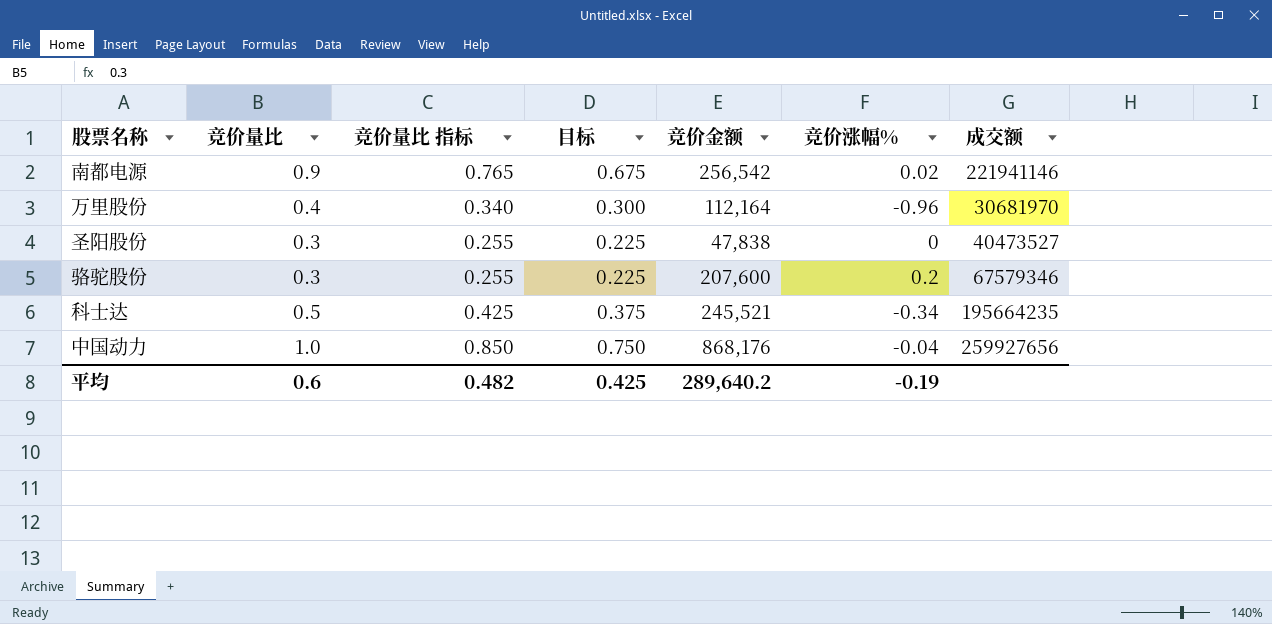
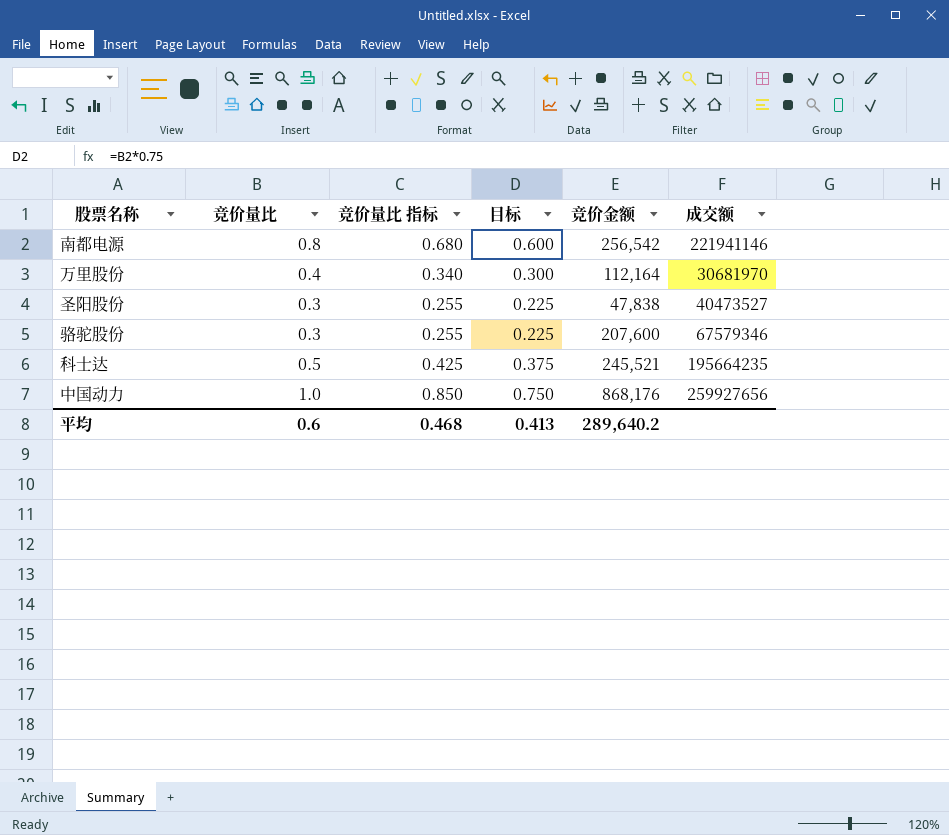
column 竞价涨幅% | position: 6 -> none
南都电源 | 竞价量比: 0.9 -> 0.8
南都电源 | 竞价量比 指标: 0.765 -> 0.680
南都电源 | 目标: 0.675 -> 0.600
平均 | 竞价量比 指标: 0.482 -> 0.468
平均 | 目标: 0.425 -> 0.413

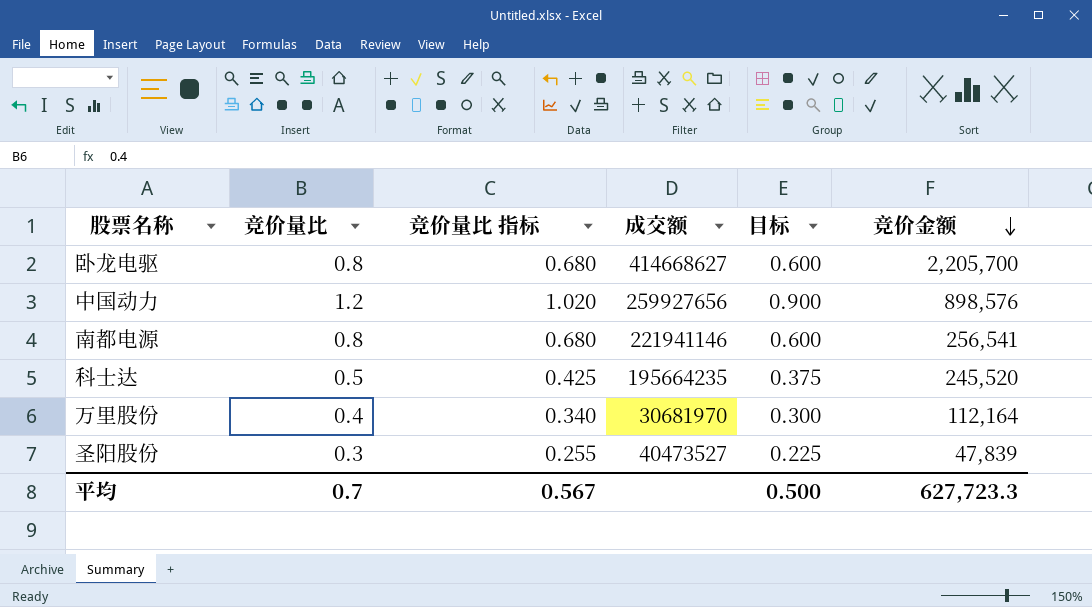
row order: none -> 竞价金额 descending
column 成交额 | position: 6 -> 4
row 骆驼股份: 0.3 | 0.255 | 0.225 | 207,600 | 67579346 -> none
row 卧龙电驱: none -> 0.8 | 0.680 | 414668627 | 0.600 | 2,205,700
中国动力 | 竞价量比: 1.0 -> 1.2
中国动力 | 竞价量比 指标: 0.850 -> 1.020
中国动力 | 目标: 0.750 -> 0.900
中国动力 | 竞价金额: 868,176 -> 898,576
南都电源 | 竞价金额: 256,542 -> 256,541
科士达 | 竞价金额: 245,521 -> 245,520
圣阳股份 | 竞价金额: 47,838 -> 47,839
平均 | 竞价量比: 0.6 -> 0.7
平均 | 竞价量比 指标: 0.468 -> 0.567
平均 | 目标: 0.413 -> 0.500
平均 | 竞价金额: 289,640.2 -> 627,723.3

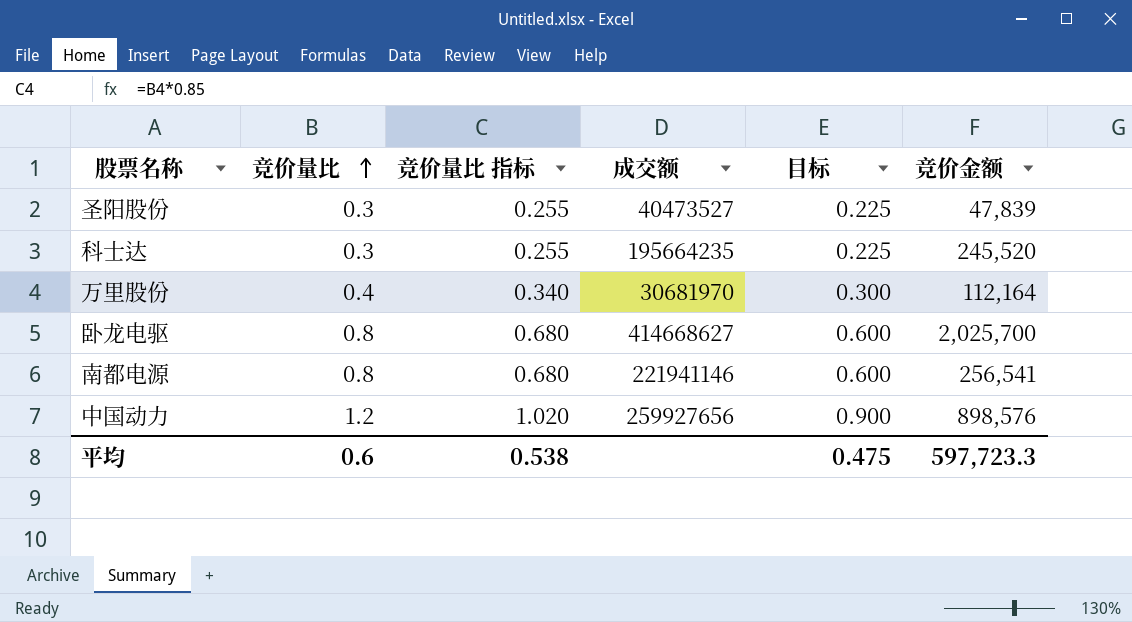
row order: 竞价金额 descending -> 竞价量比 ascending
科士达 | 竞价量比: 0.5 -> 0.3
科士达 | 竞价量比 指标: 0.425 -> 0.255
科士达 | 目标: 0.375 -> 0.225
卧龙电驱 | 竞价金额: 2,205,700 -> 2,025,700
平均 | 竞价量比: 0.7 -> 0.6
平均 | 竞价量比 指标: 0.567 -> 0.538
平均 | 目标: 0.500 -> 0.475
平均 | 竞价金额: 627,723.3 -> 597,723.3

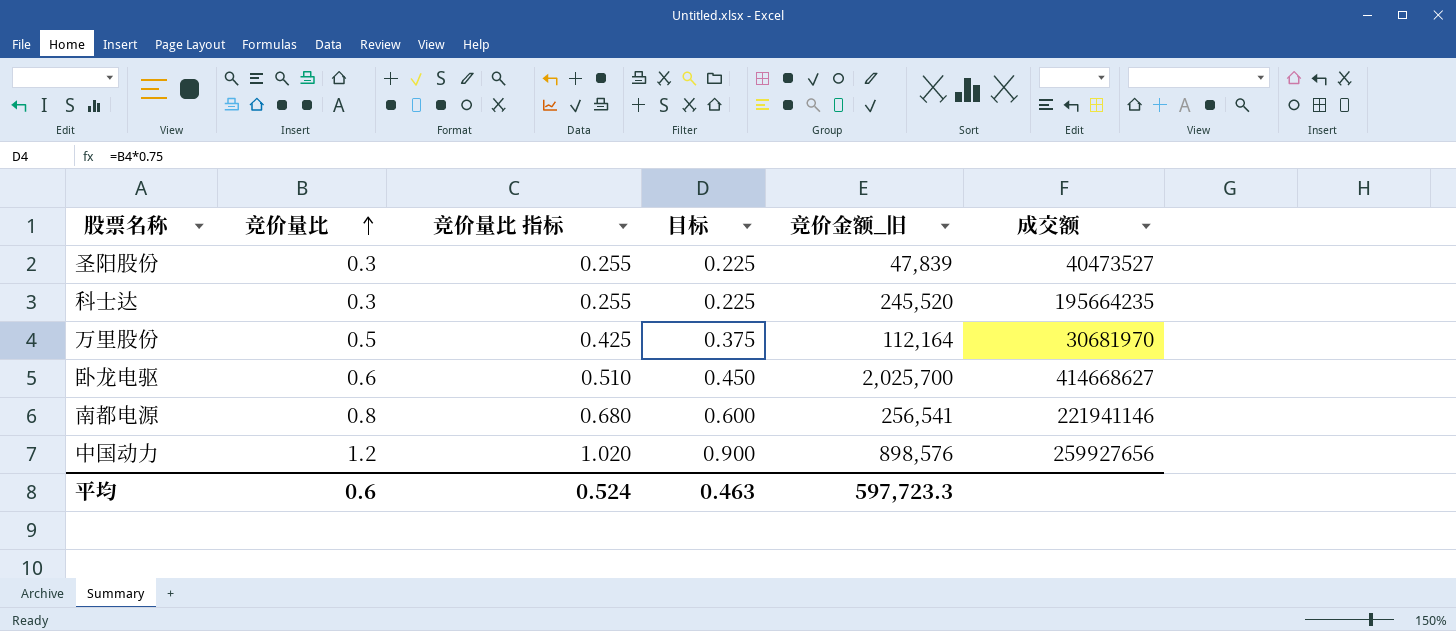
column name: 竞价金额 -> 竞价金额_旧
column 成交额 | position: 4 -> 6
万里股份 | 竞价量比: 0.4 -> 0.5
万里股份 | 竞价量比 指标: 0.340 -> 0.425
万里股份 | 目标: 0.300 -> 0.375
卧龙电驱 | 竞价量比: 0.8 -> 0.6
卧龙电驱 | 竞价量比 指标: 0.680 -> 0.510
卧龙电驱 | 目标: 0.600 -> 0.450
平均 | 竞价量比 指标: 0.538 -> 0.524
平均 | 目标: 0.475 -> 0.463

